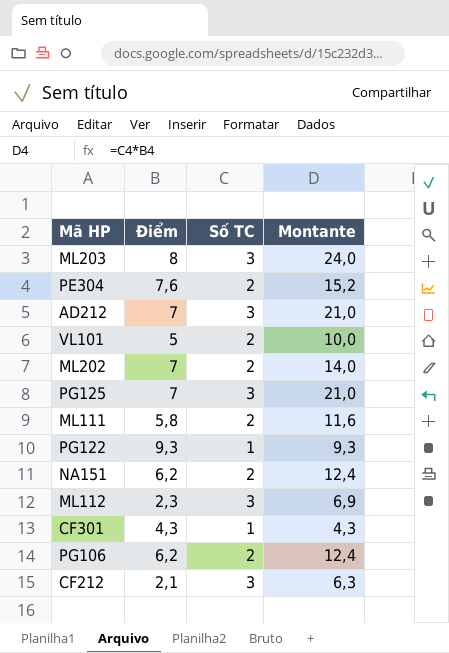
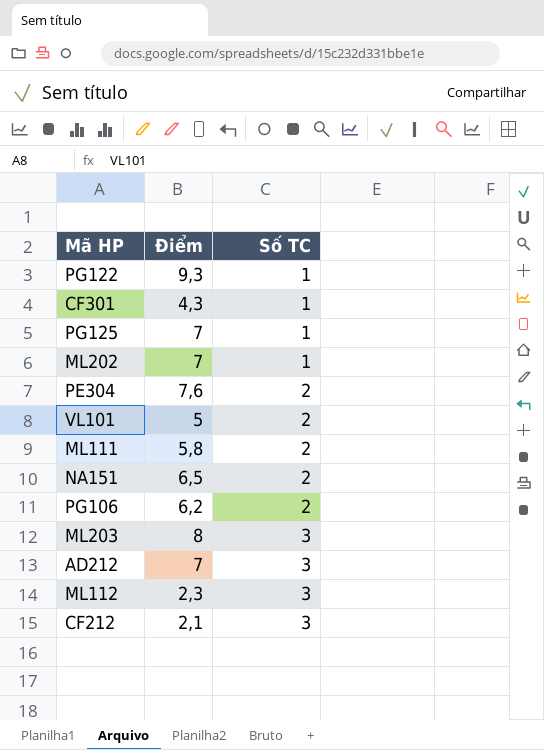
row order: none -> Số TC ascending
column Montante | formula: [Điểm] * [Số TC] -> none
PG125 | Số TC: 3 -> 1
ML202 | Số TC: 2 -> 1
NA151 | Điểm: 6,2 -> 6,5

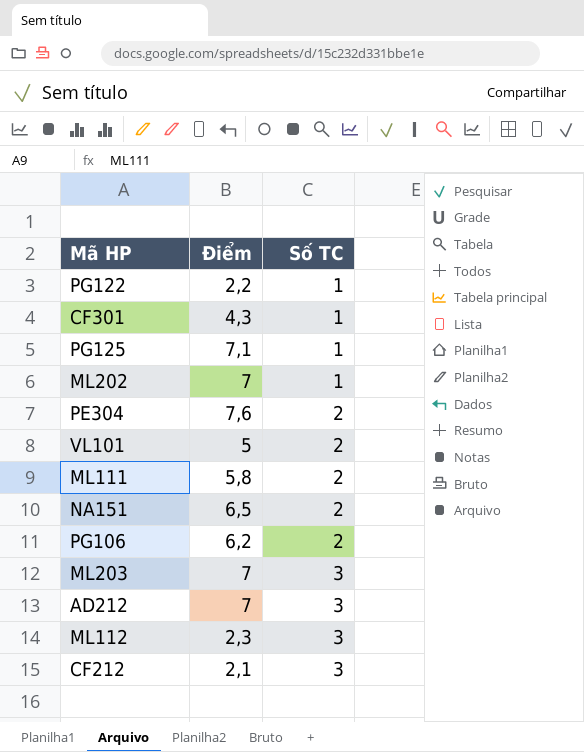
PG122 | Điểm: 9,3 -> 2,2
PG125 | Điểm: 7 -> 7,1
ML203 | Điểm: 8 -> 7

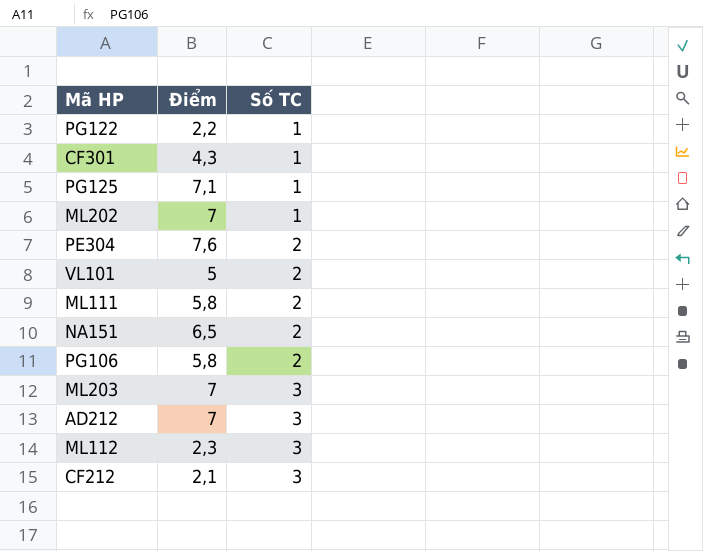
PG106 | Điểm: 6,2 -> 5,8

